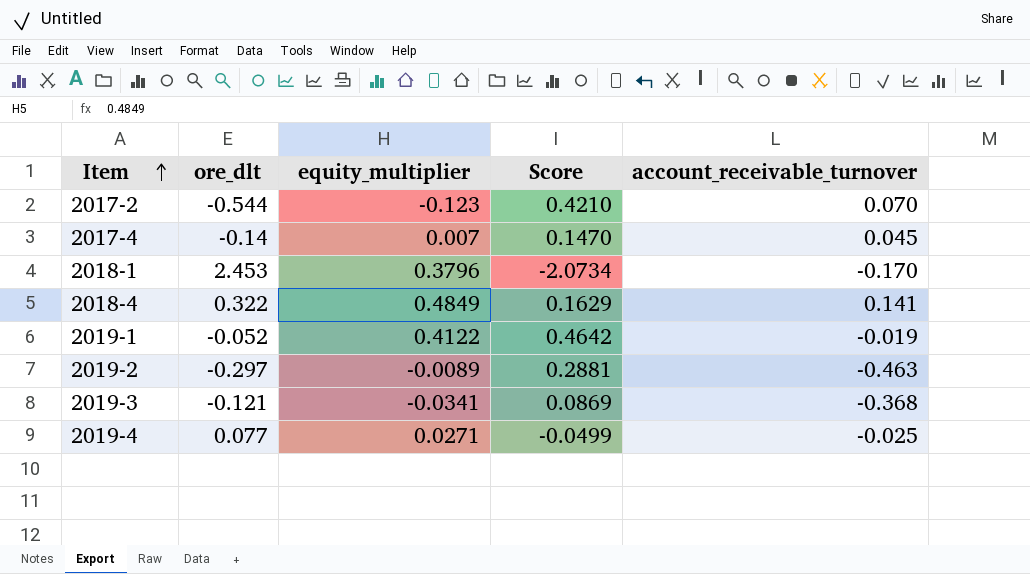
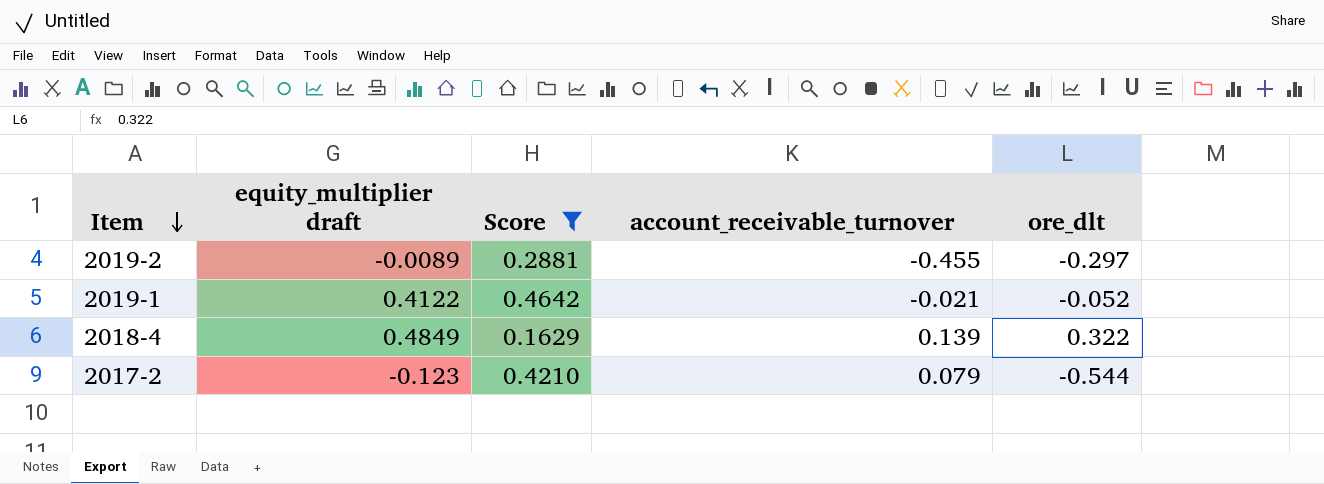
filter: none -> Score >= 0.1629
row order: Item ascending -> Item descending
column name: equity_multiplier -> equity_multiplier draft
column ore_dlt | position: 2 -> 5
2019-2 | account_receivable_turnover: -0.463 -> -0.455
2019-1 | account_receivable_turnover: -0.019 -> -0.021
2018-4 | account_receivable_turnover: 0.141 -> 0.139
2017-2 | account_receivable_turnover: 0.070 -> 0.079

